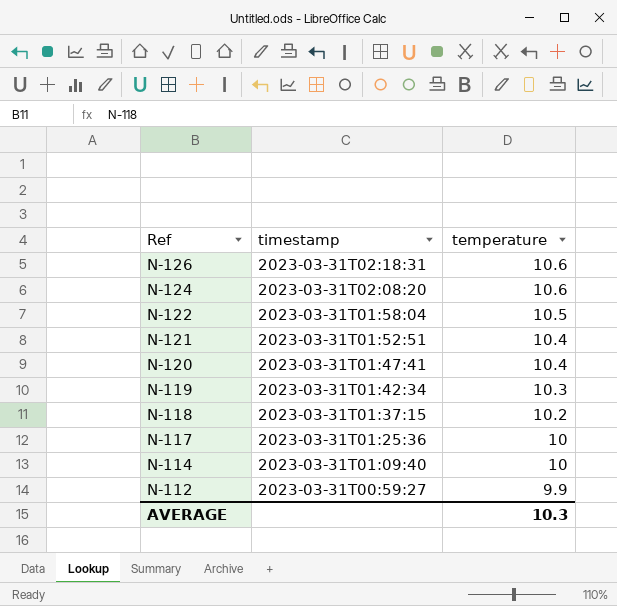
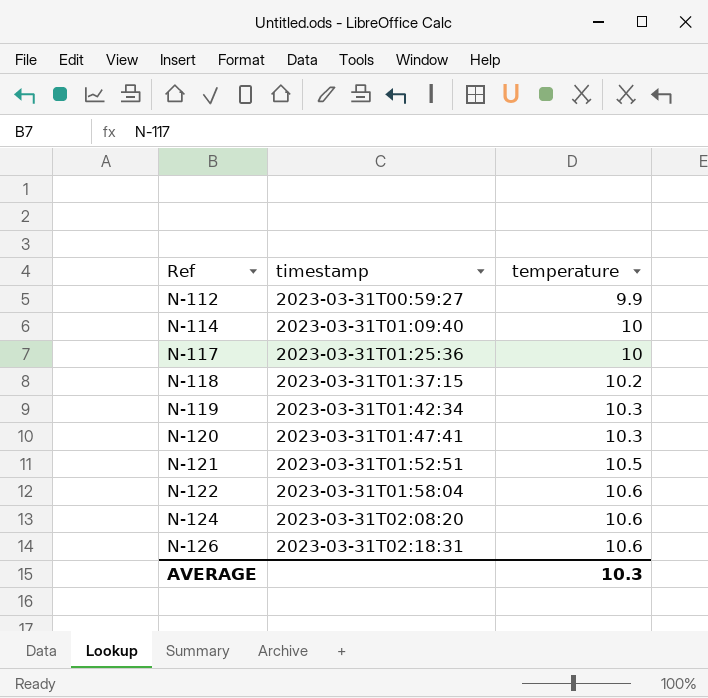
row order: Ref descending -> Ref ascending
N-120 | temperature: 10.4 -> 10.3
N-121 | temperature: 10.4 -> 10.5
N-122 | temperature: 10.5 -> 10.6

